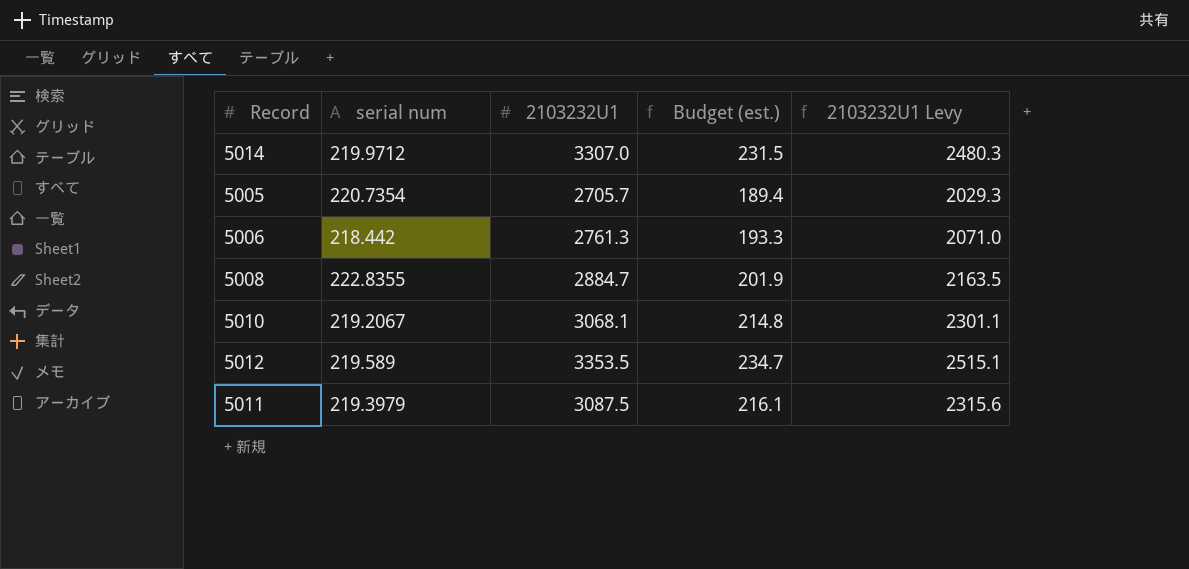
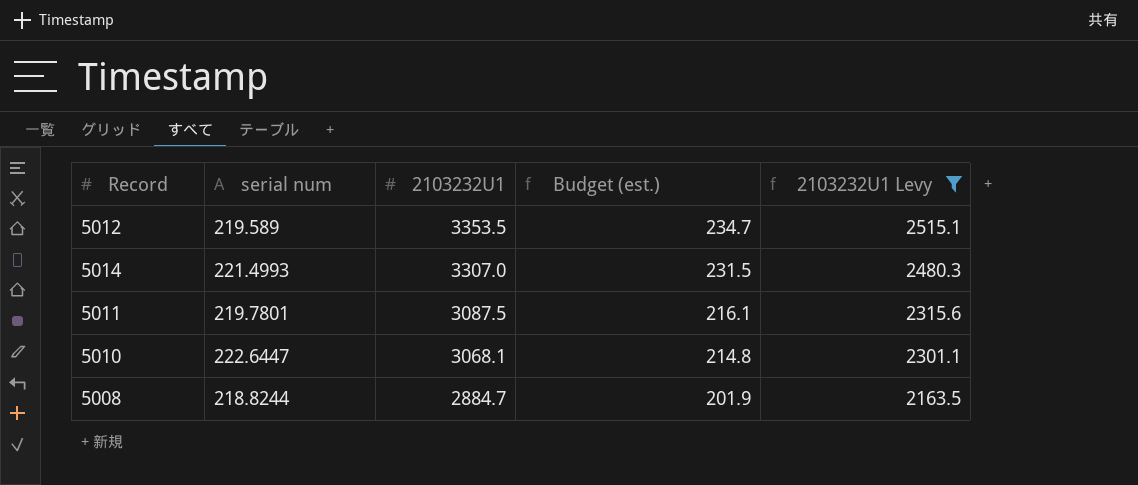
filter: none -> 2103232U1 Levy >= 2163.5
row order: none -> 2103232U1 descending
5014 | serial num: 219.9712 -> 221.4993
5011 | serial num: 219.3979 -> 219.7801
5010 | serial num: 219.2067 -> 222.6447
5008 | serial num: 222.8355 -> 218.8244

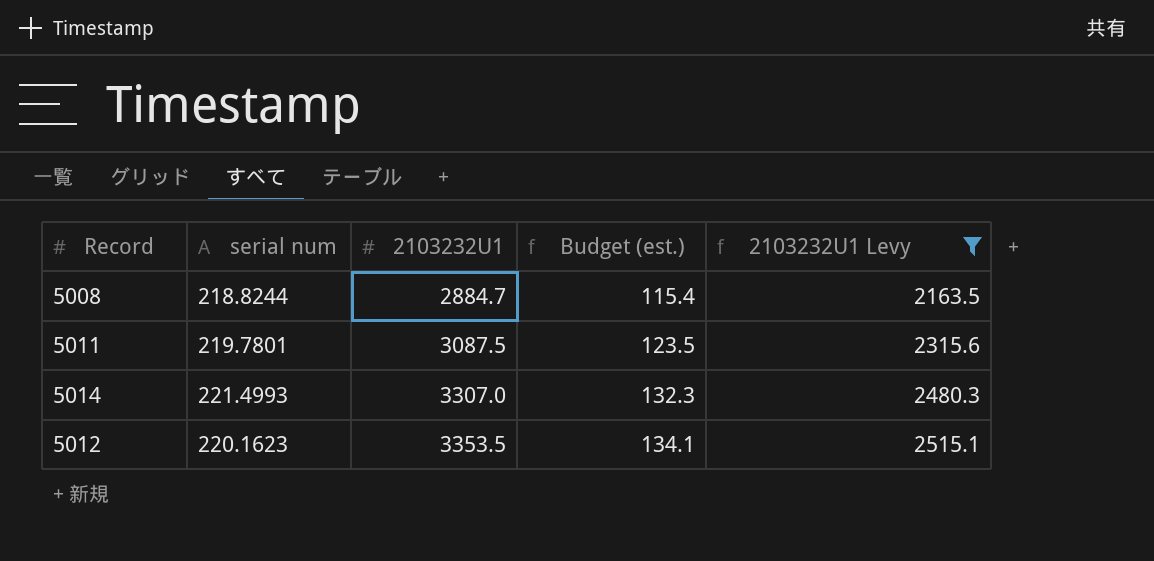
row order: 2103232U1 descending -> 2103232U1 ascending
column Budget (est.) | formula: [2103232U1] * 0.07 -> [2103232U1] * 0.04
row 5010: 222.6447 | 3068.1 | 214.8 | 2301.1 -> none
5012 | serial num: 219.589 -> 220.1623

